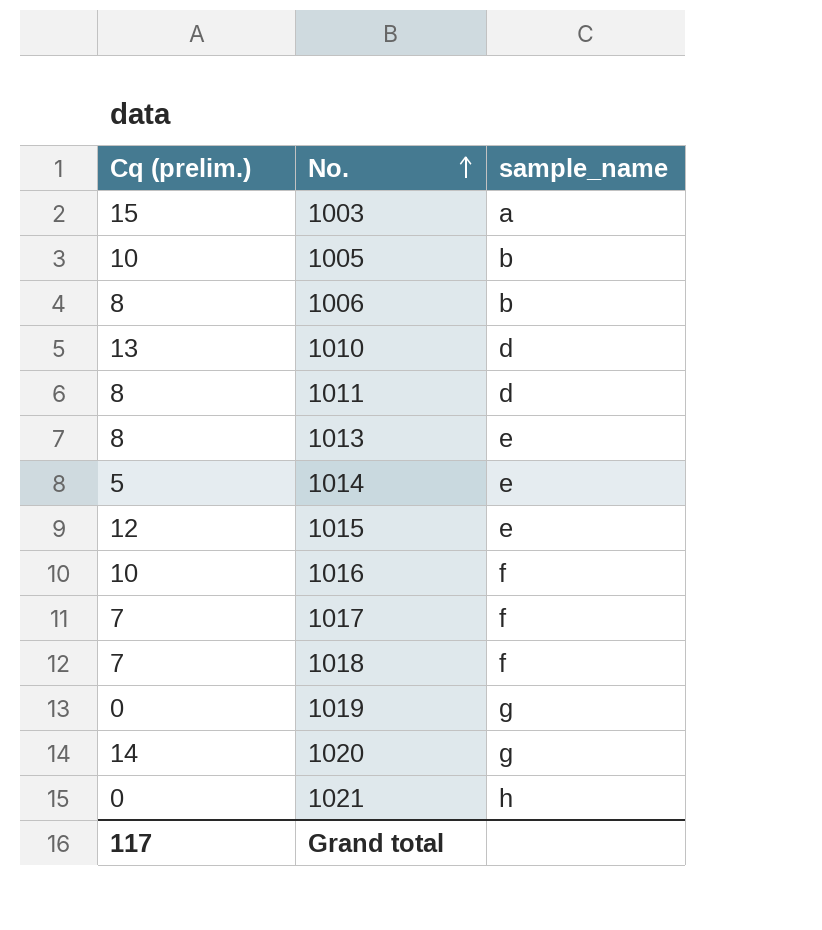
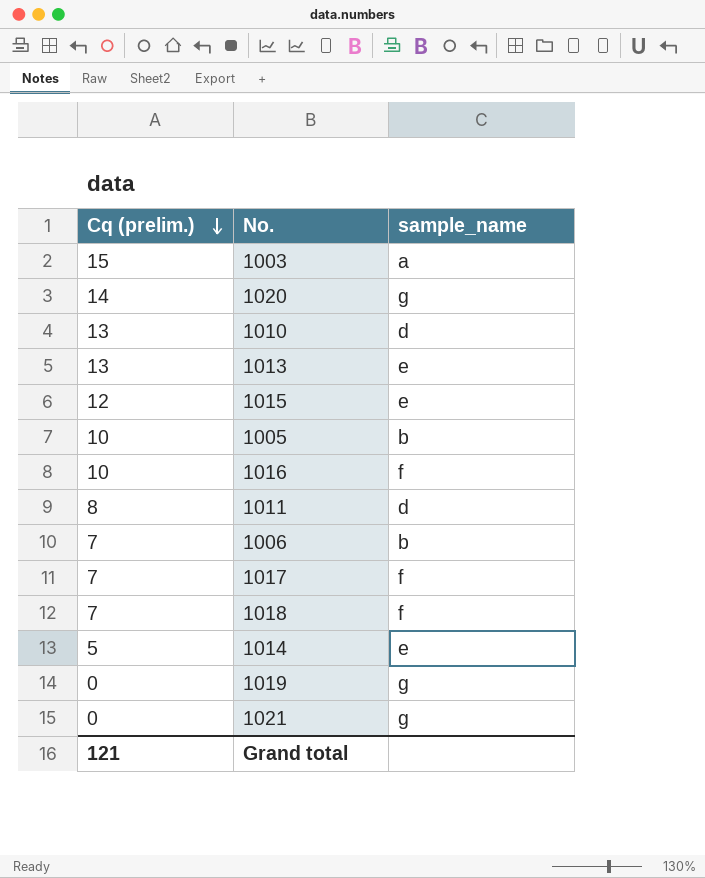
row order: No. ascending -> Cq (prelim.) descending
1013 | Cq (prelim.): 8 -> 13
1006 | Cq (prelim.): 8 -> 7
1021 | sample_name: h -> g
Grand total | Cq (prelim.): 117 -> 121

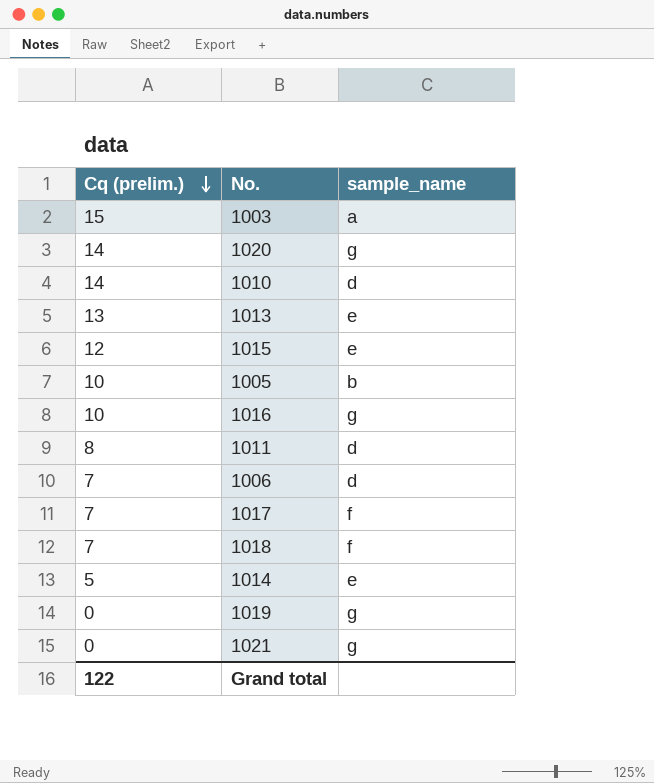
1010 | Cq (prelim.): 13 -> 14
1016 | sample_name: f -> g
1006 | sample_name: b -> d
Grand total | Cq (prelim.): 121 -> 122

